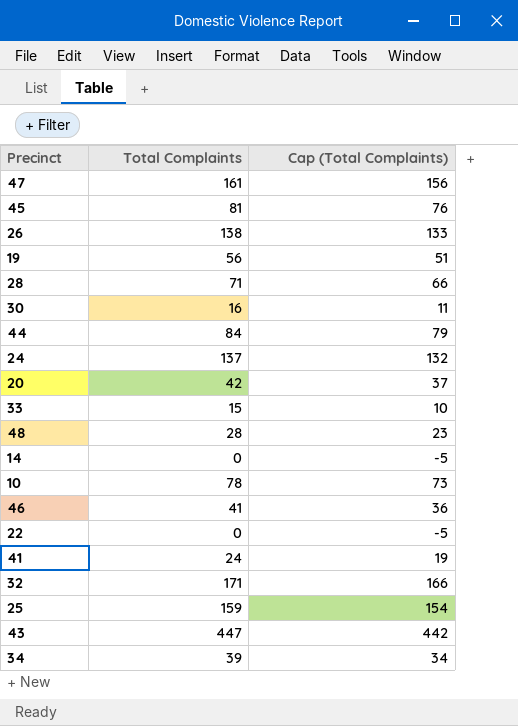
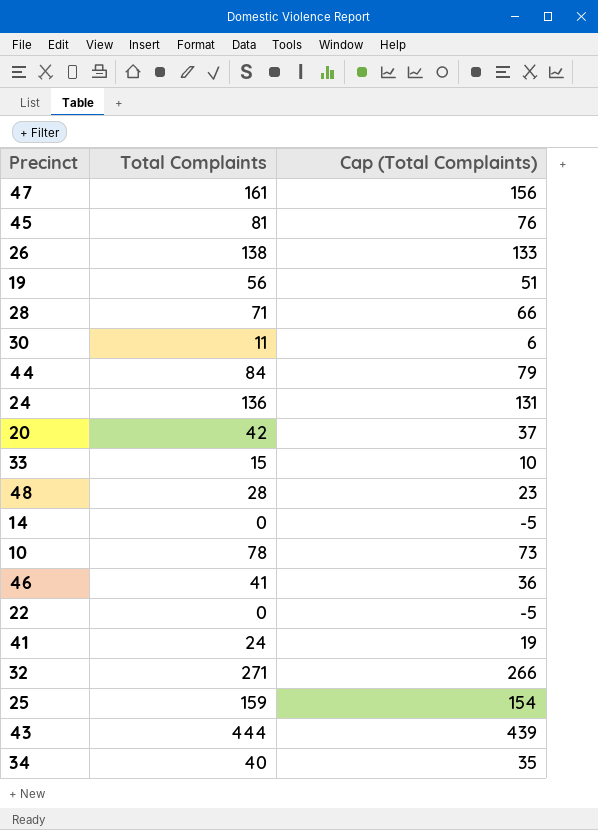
30 | Total Complaints: 16 -> 11
30 | Cap (Total Complaints): 11 -> 6
24 | Total Complaints: 137 -> 136
24 | Cap (Total Complaints): 132 -> 131
32 | Total Complaints: 171 -> 271
32 | Cap (Total Complaints): 166 -> 266
43 | Total Complaints: 447 -> 444
43 | Cap (Total Complaints): 442 -> 439
34 | Total Complaints: 39 -> 40
34 | Cap (Total Complaints): 34 -> 35

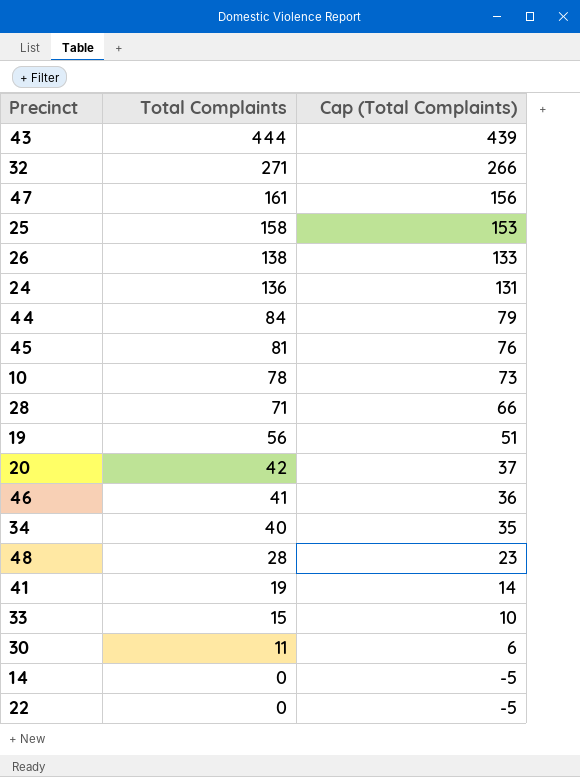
row order: none -> Total Complaints descending
25 | Total Complaints: 159 -> 158
25 | Cap (Total Complaints): 154 -> 153
41 | Total Complaints: 24 -> 19
41 | Cap (Total Complaints): 19 -> 14

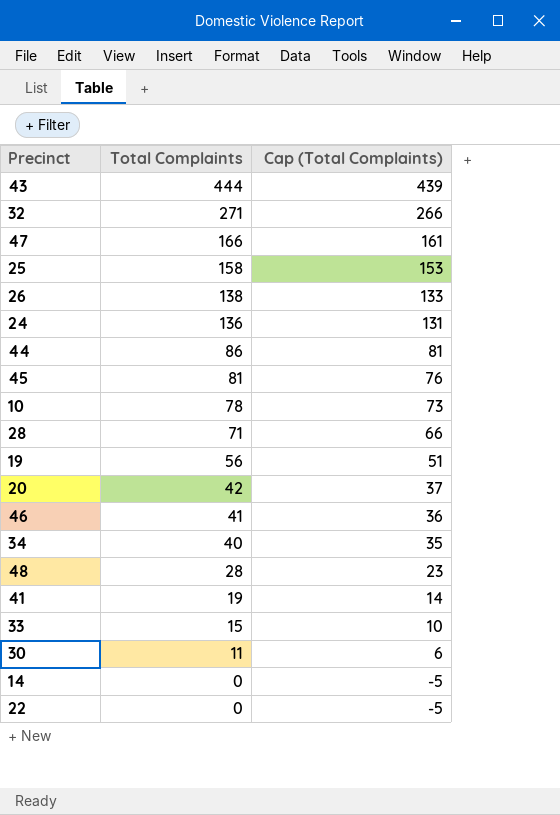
47 | Total Complaints: 161 -> 166
47 | Cap (Total Complaints): 156 -> 161
44 | Total Complaints: 84 -> 86
44 | Cap (Total Complaints): 79 -> 81

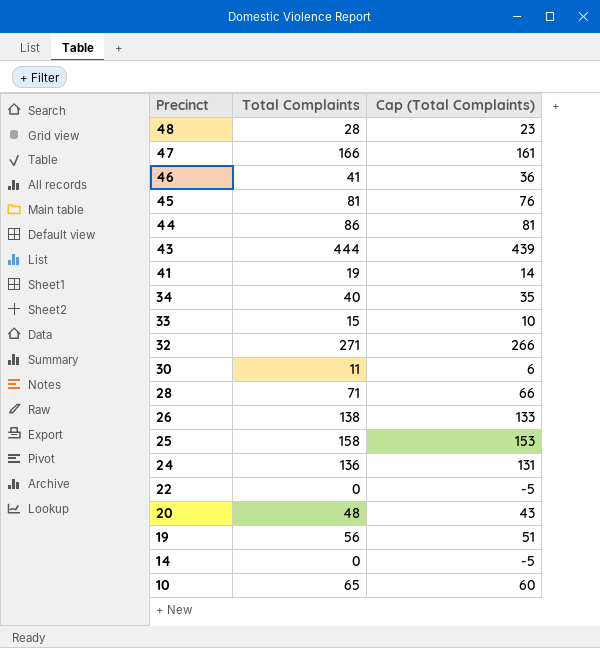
row order: Total Complaints descending -> Precinct descending
20 | Total Complaints: 42 -> 48
20 | Cap (Total Complaints): 37 -> 43
10 | Total Complaints: 78 -> 65
10 | Cap (Total Complaints): 73 -> 60

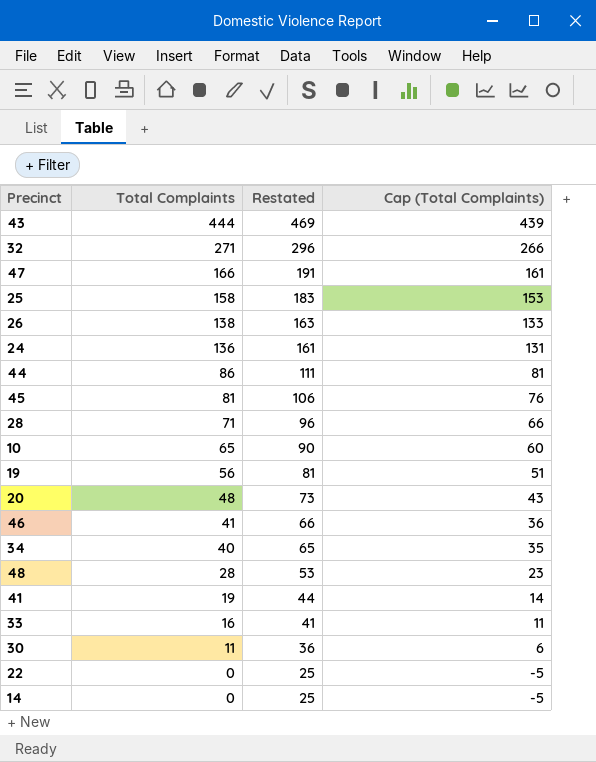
row order: Precinct descending -> Total Complaints descending
column Restated | formula: none -> [Total Complaints] + 25
33 | Total Complaints: 15 -> 16
33 | Cap (Total Complaints): 10 -> 11

